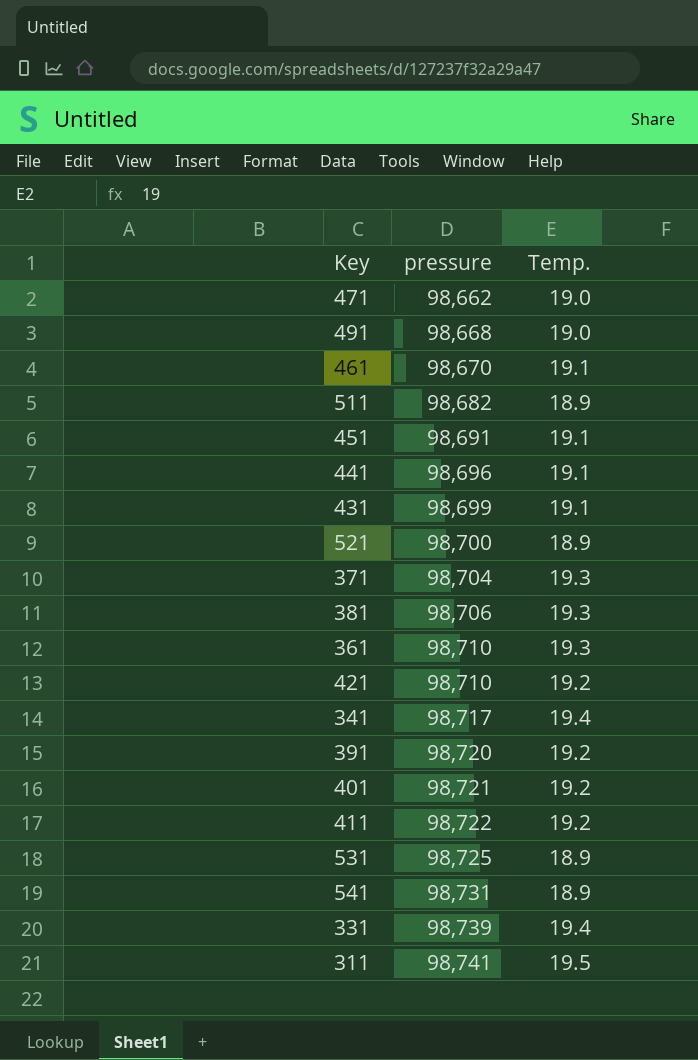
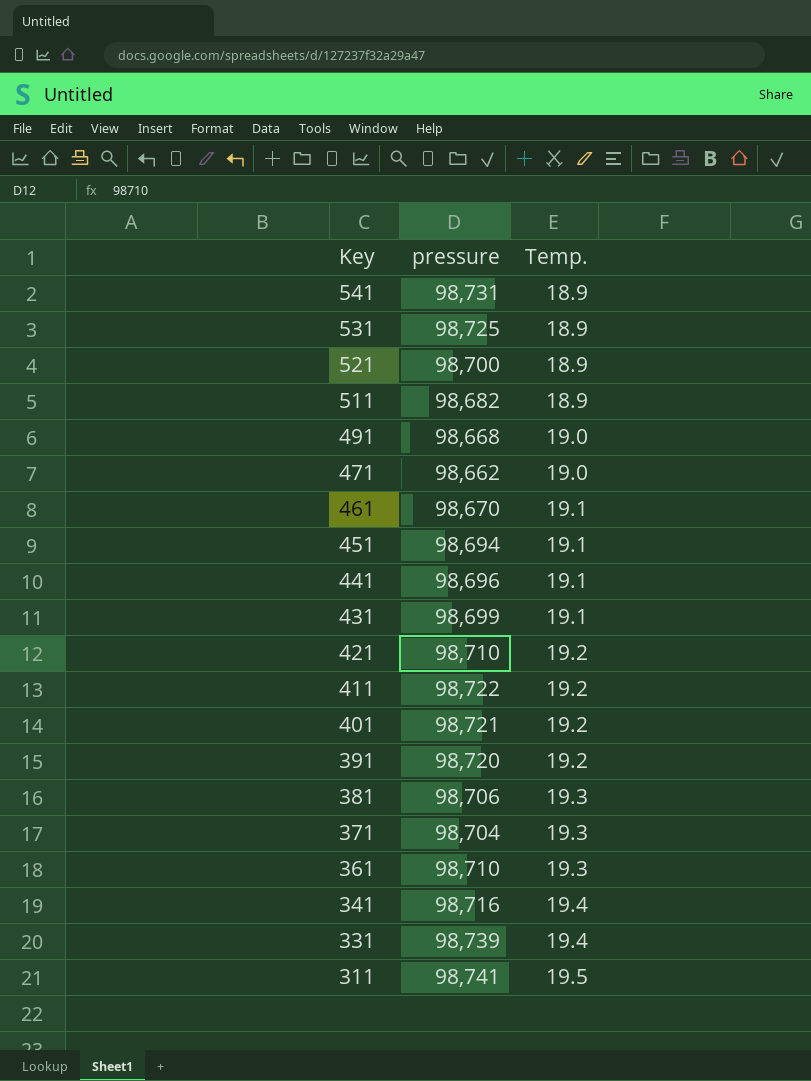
row order: pressure ascending -> Key descending
451 | pressure: 98,691 -> 98,694
341 | pressure: 98,717 -> 98,716

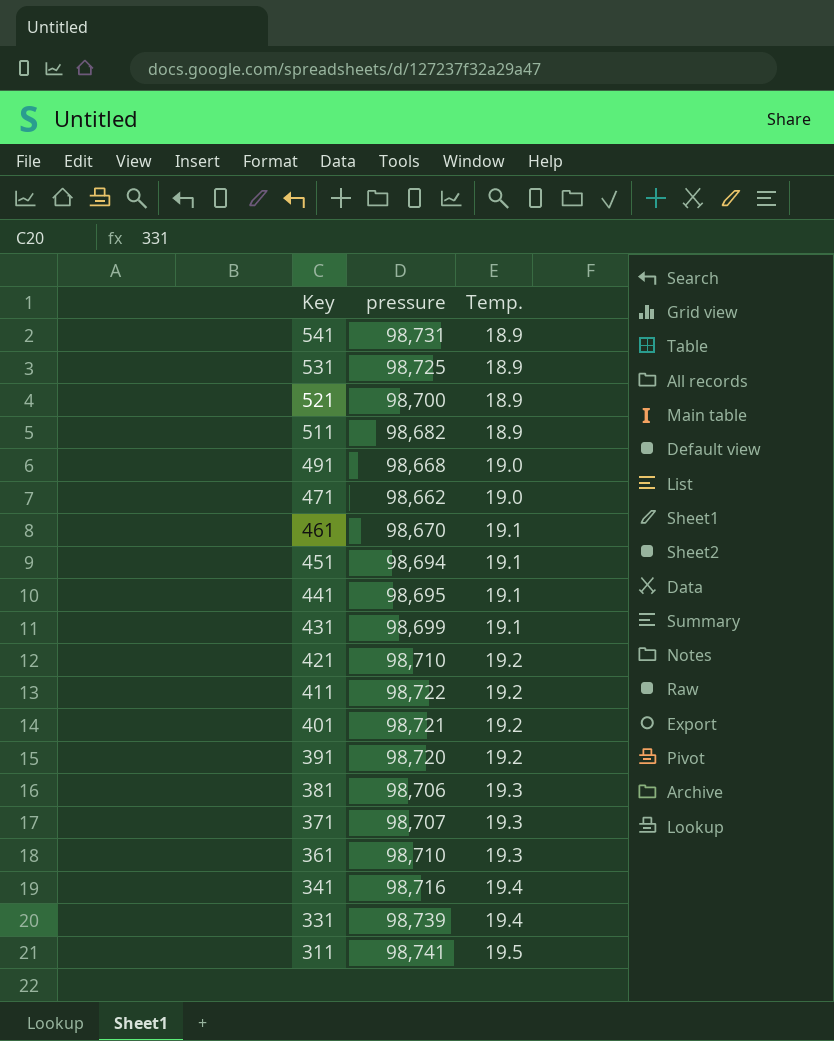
441 | pressure: 98,696 -> 98,695
371 | pressure: 98,704 -> 98,707

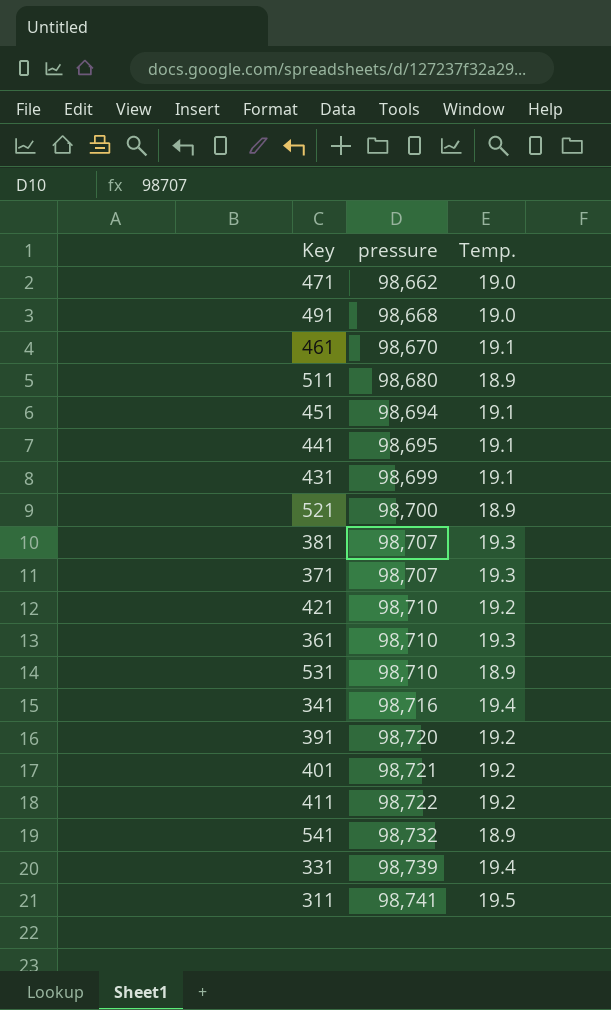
row order: Key descending -> pressure ascending
511 | pressure: 98,682 -> 98,680
381 | pressure: 98,706 -> 98,707
531 | pressure: 98,725 -> 98,710
541 | pressure: 98,731 -> 98,732

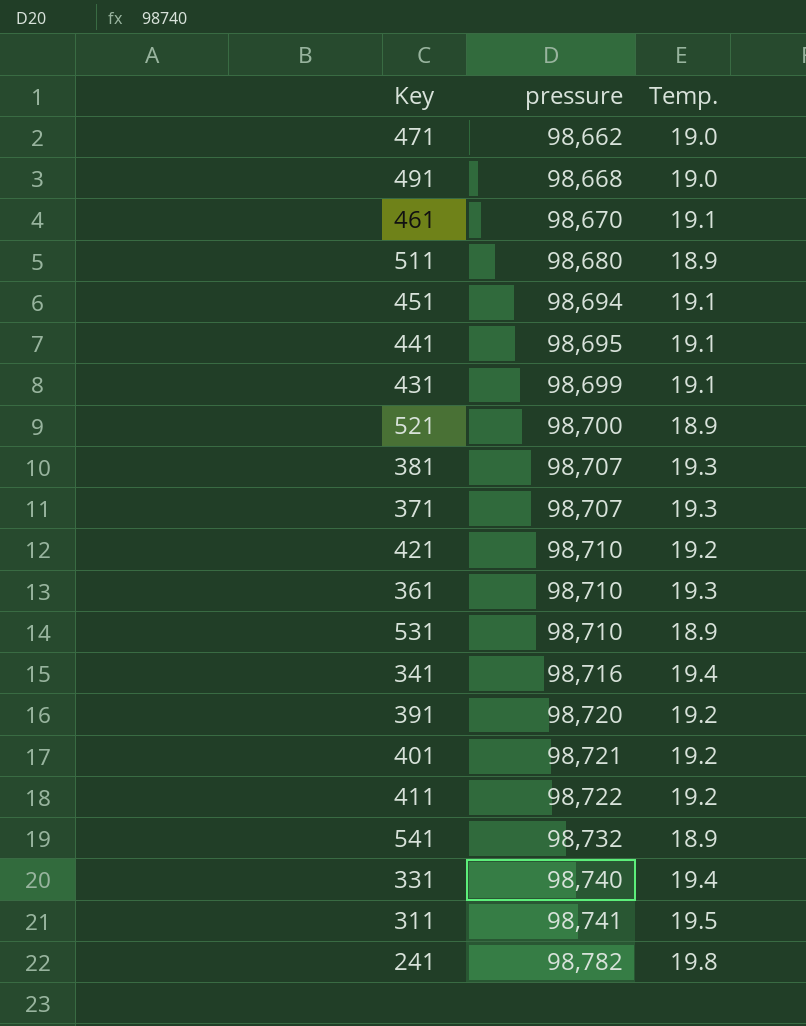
331 | pressure: 98,739 -> 98,740
row 241: none -> 98,782 | 19.8

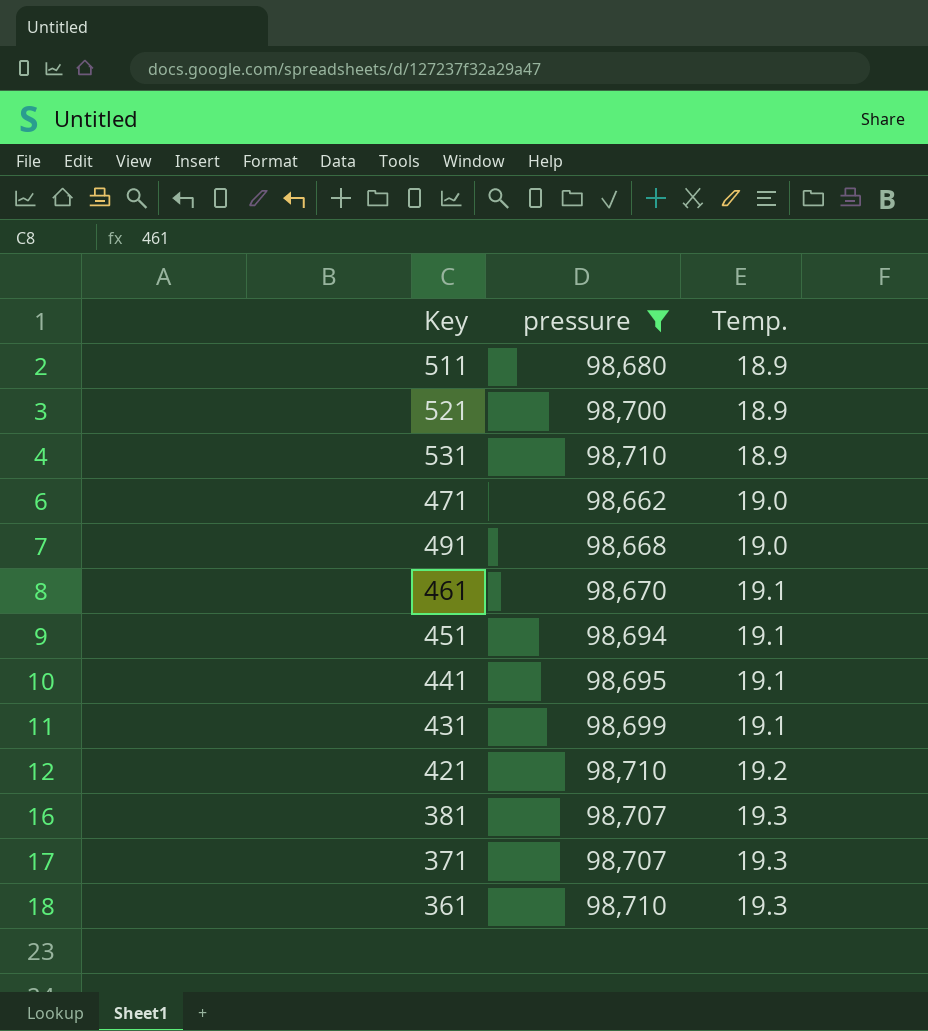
filter: none -> pressure <= 98,710
row order: pressure ascending -> Temp. ascending

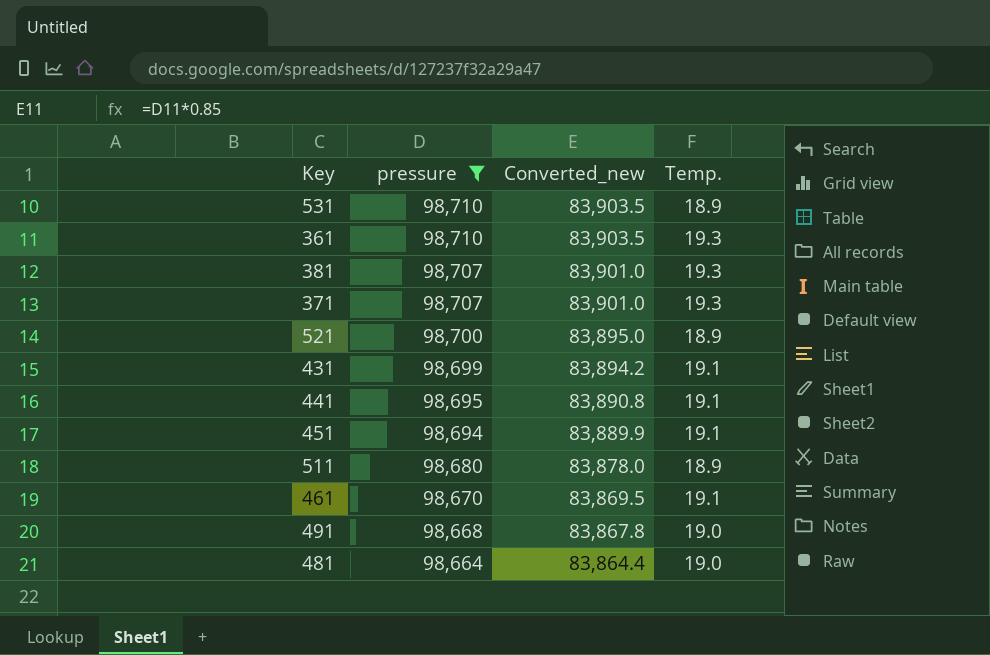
row order: Temp. ascending -> pressure descending
column Converted_new | formula: none -> [pressure] * 0.85
row 471: 98,662 | 19.0 -> none
row 421: 98,710 | 19.2 -> none
row 481: none -> 98,664 | 83,864.4 | 19.0

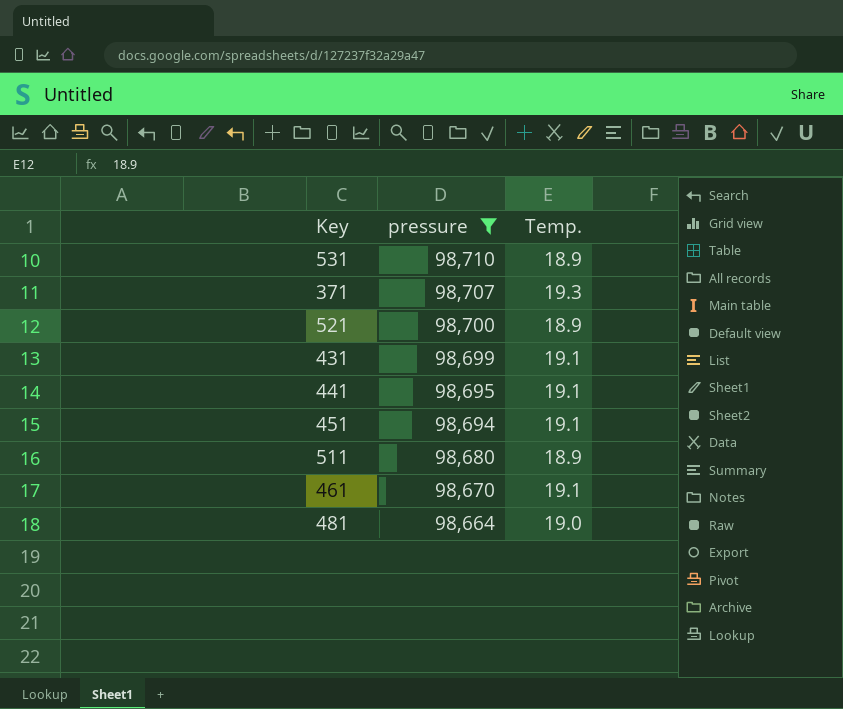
column Converted_new | formula: [pressure] * 0.85 -> none
row 361: 98,710 | 83,903.5 | 19.3 -> none
row 381: 98,707 | 83,901.0 | 19.3 -> none
row 491: 98,668 | 83,867.8 | 19.0 -> none

